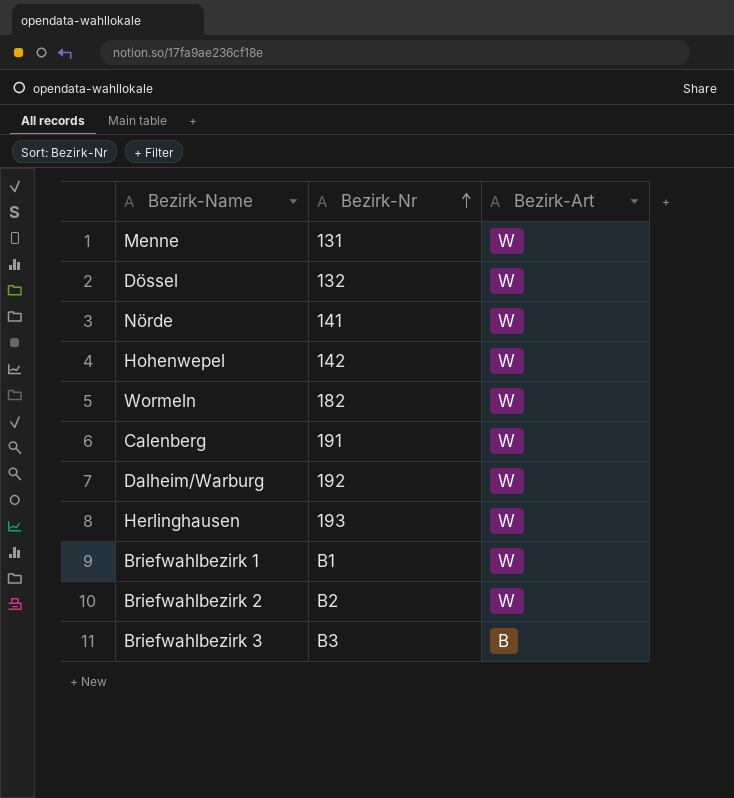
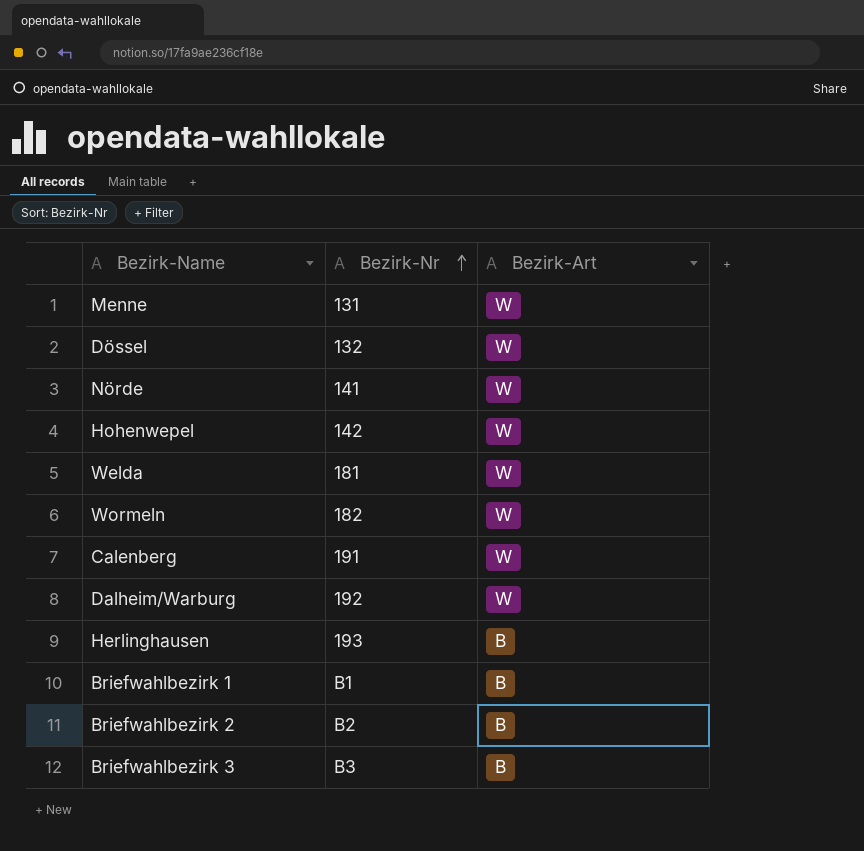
row Welda: none -> 181 | W
Herlinghausen | Bezirk-Art: W -> B
Briefwahlbezirk 1 | Bezirk-Art: W -> B
Briefwahlbezirk 2 | Bezirk-Art: W -> B

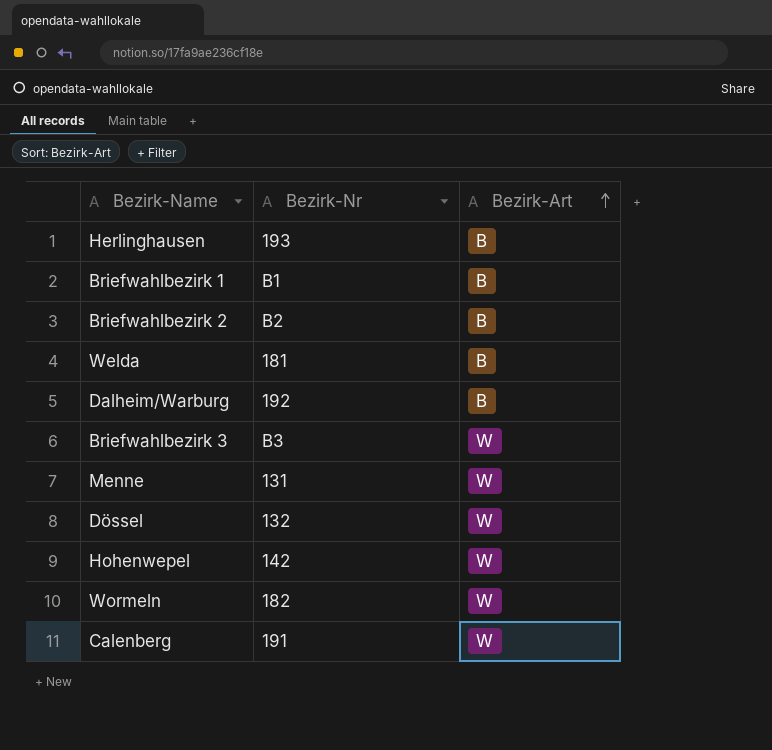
row order: Bezirk-Nr ascending -> Bezirk-Art ascending
row Nörde: 141 | W -> none
Welda | Bezirk-Art: W -> B
Dalheim/Warburg | Bezirk-Art: W -> B
Briefwahlbezirk 3 | Bezirk-Art: B -> W

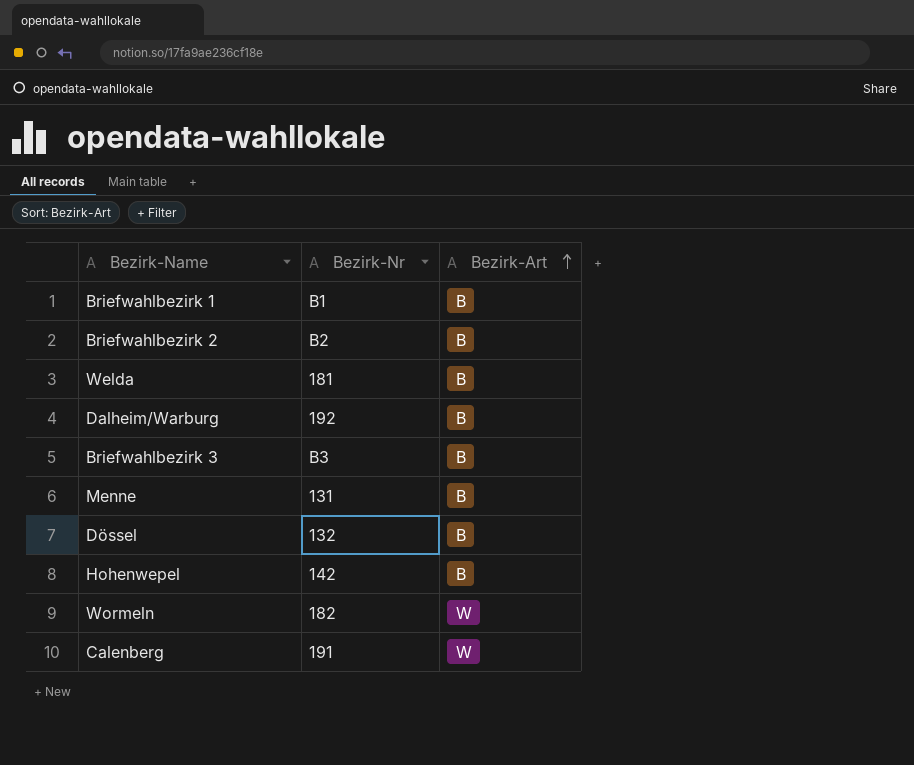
row Herlinghausen: 193 | B -> none
Briefwahlbezirk 3 | Bezirk-Art: W -> B
Menne | Bezirk-Art: W -> B
Dössel | Bezirk-Art: W -> B
Hohenwepel | Bezirk-Art: W -> B

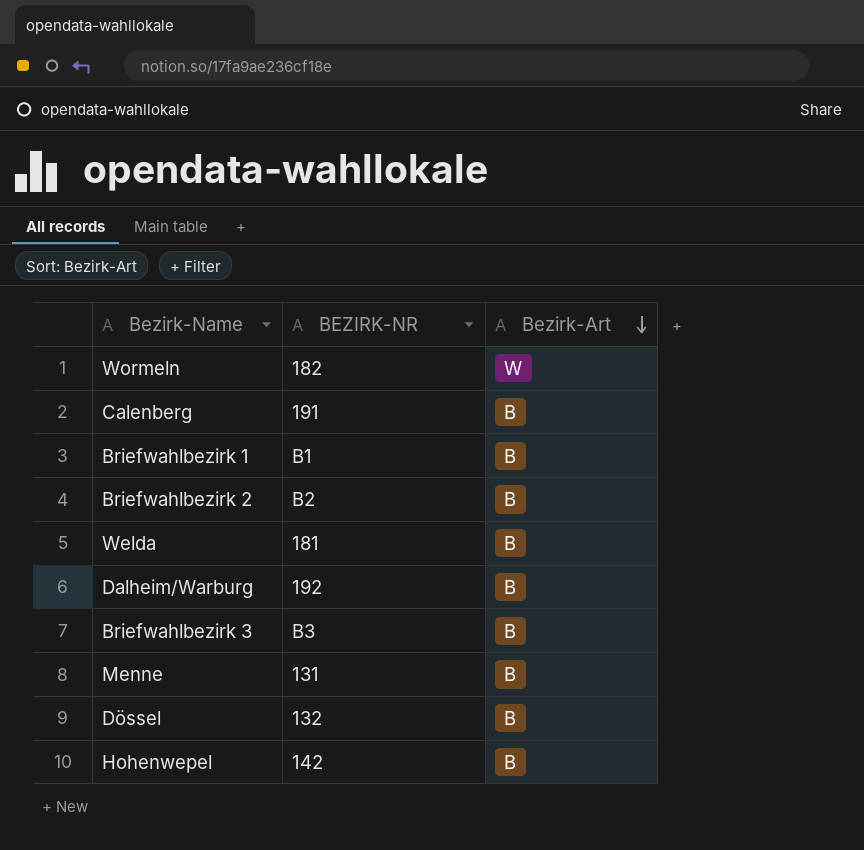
row order: Bezirk-Art ascending -> Bezirk-Art descending
column name: Bezirk-Nr -> BEZIRK-NR
Calenberg | Bezirk-Art: W -> B

